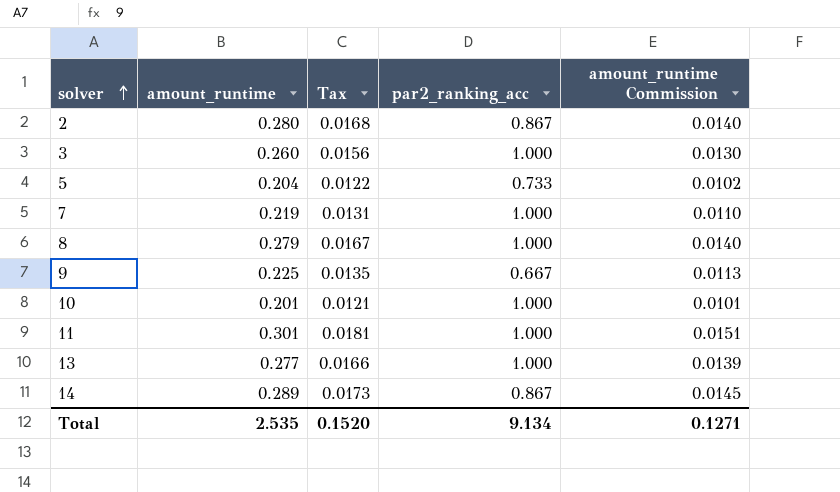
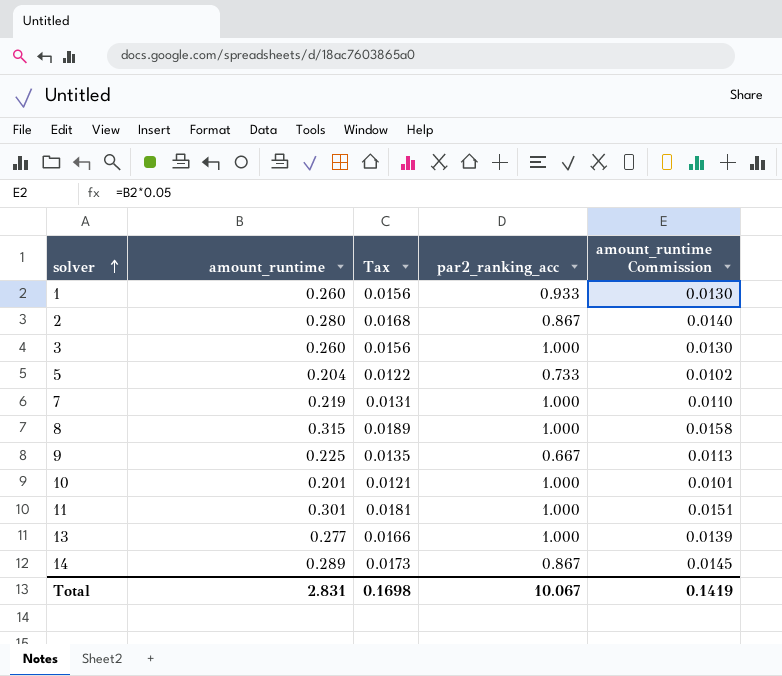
row 1: none -> 0.260 | 0.0156 | 0.933 | 0.0130
8 | amount_runtime: 0.279 -> 0.315
8 | Tax: 0.0167 -> 0.0189
8 | amount_runtime Commission: 0.0140 -> 0.0158
Total | amount_runtime: 2.535 -> 2.831
Total | Tax: 0.1520 -> 0.1698
Total | par2_ranking_acc: 9.134 -> 10.067
Total | amount_runtime Commission: 0.1271 -> 0.1419

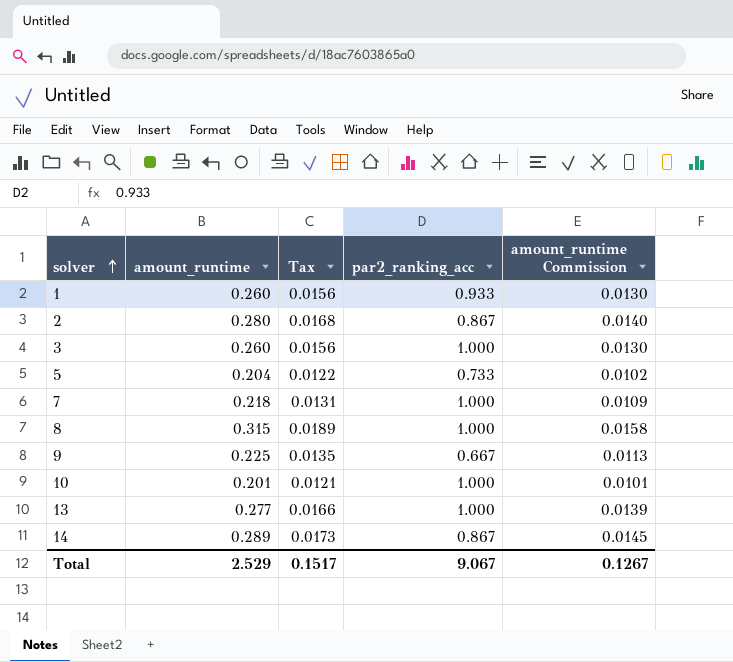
row 11: 0.301 | 0.0181 | 1.000 | 0.0151 -> none
7 | amount_runtime: 0.219 -> 0.218
7 | amount_runtime Commission: 0.0110 -> 0.0109
Total | amount_runtime: 2.831 -> 2.529
Total | Tax: 0.1698 -> 0.1517
Total | par2_ranking_acc: 10.067 -> 9.067
Total | amount_runtime Commission: 0.1419 -> 0.1267

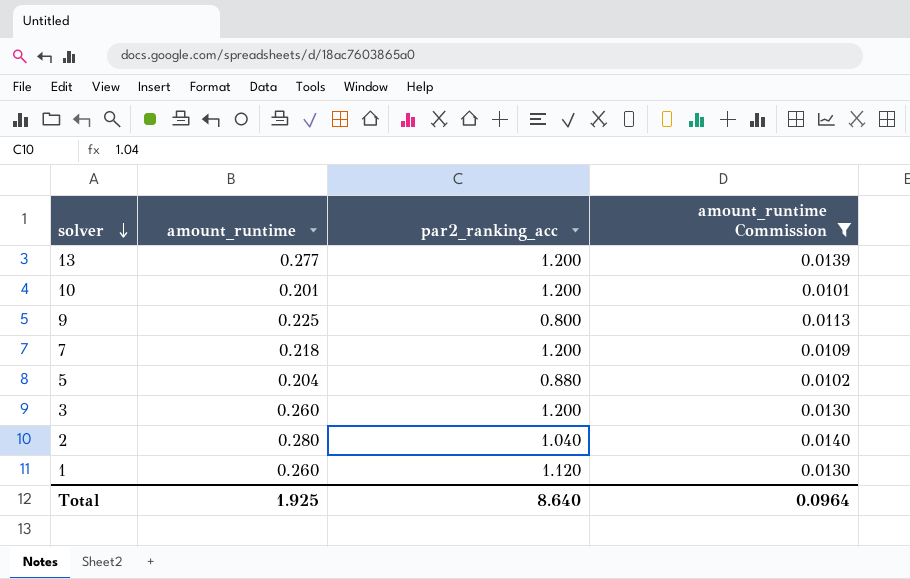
filter: none -> amount_runtime Commission <= 0.0140
row order: solver ascending -> solver descending
column Tax | formula: [amount_runtime] * 0.06 -> none
13 | par2_ranking_acc: 1.000 -> 1.200
10 | par2_ranking_acc: 1.000 -> 1.200
9 | par2_ranking_acc: 0.667 -> 0.800
7 | par2_ranking_acc: 1.000 -> 1.200
5 | par2_ranking_acc: 0.733 -> 0.880
3 | par2_ranking_acc: 1.000 -> 1.200
2 | par2_ranking_acc: 0.867 -> 1.040
1 | par2_ranking_acc: 0.933 -> 1.120
Total | amount_runtime: 2.529 -> 1.925
Total | par2_ranking_acc: 9.067 -> 8.640
Total | amount_runtime Commission: 0.1267 -> 0.0964

